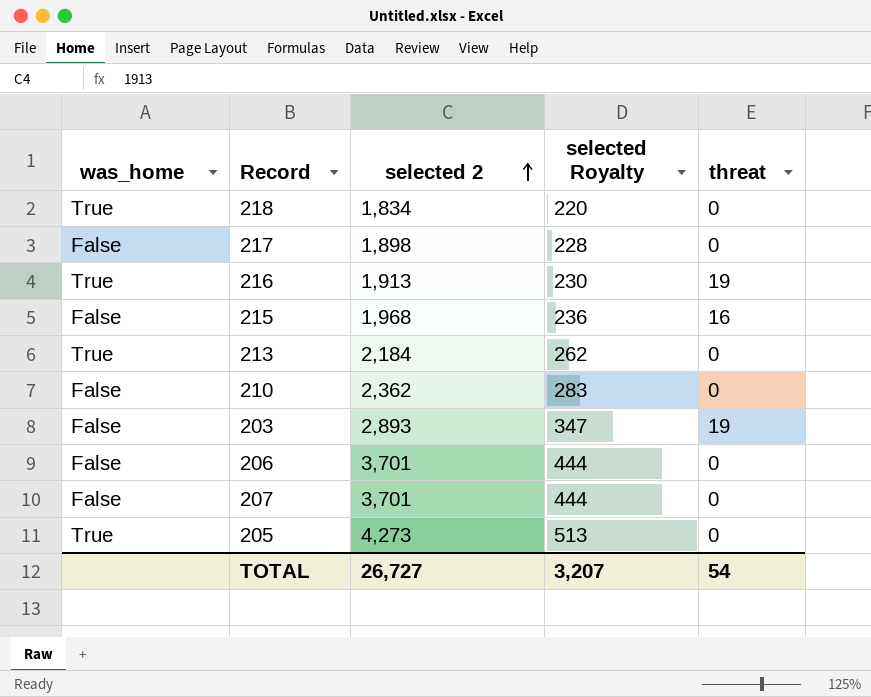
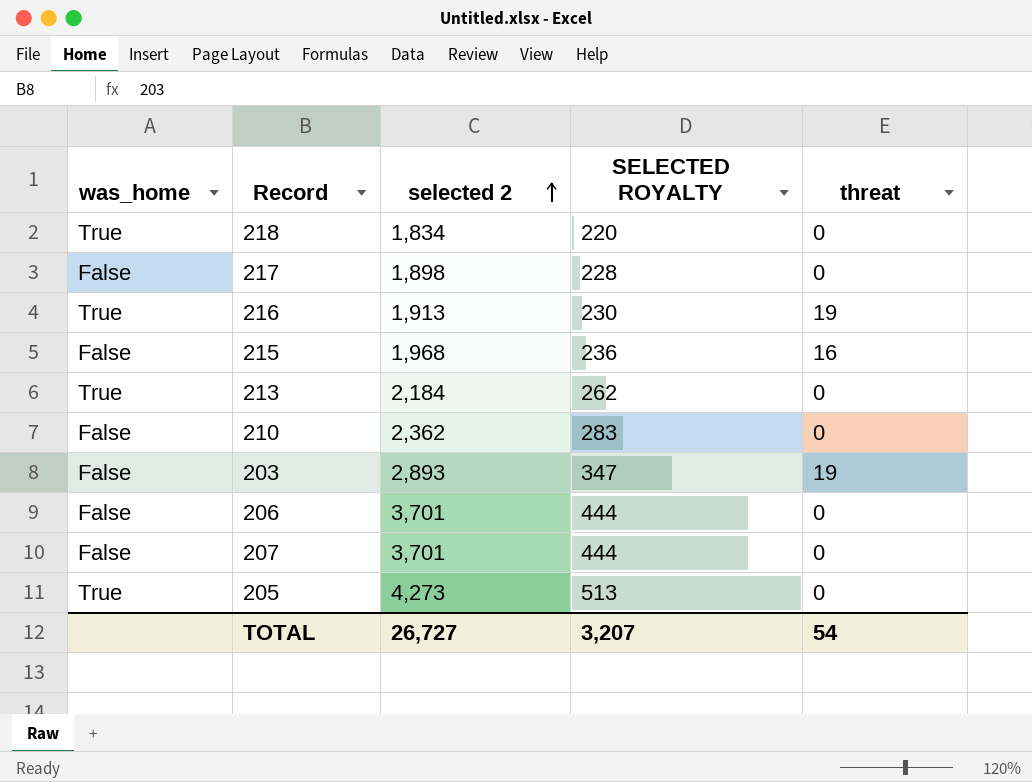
column name: selected Royalty -> SELECTED ROYALTY

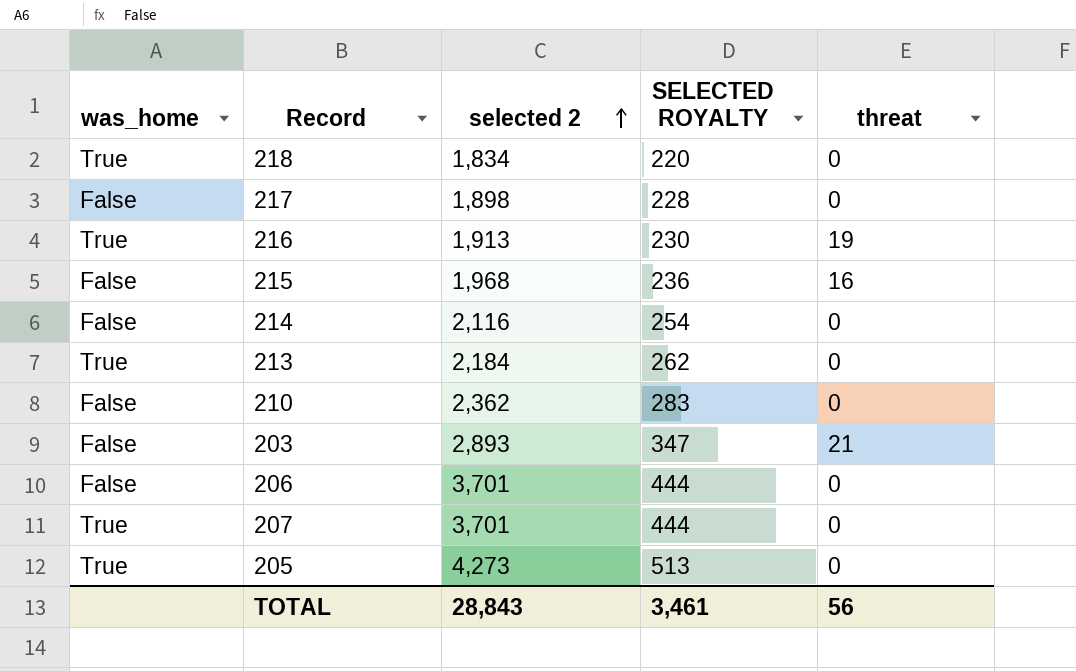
row 214: none -> False | 2,116 | 254 | 0
203 | threat: 19 -> 21
207 | was_home: False -> True
TOTAL | selected 2: 26,727 -> 28,843
TOTAL | SELECTED ROYALTY: 3,207 -> 3,461
TOTAL | threat: 54 -> 56

